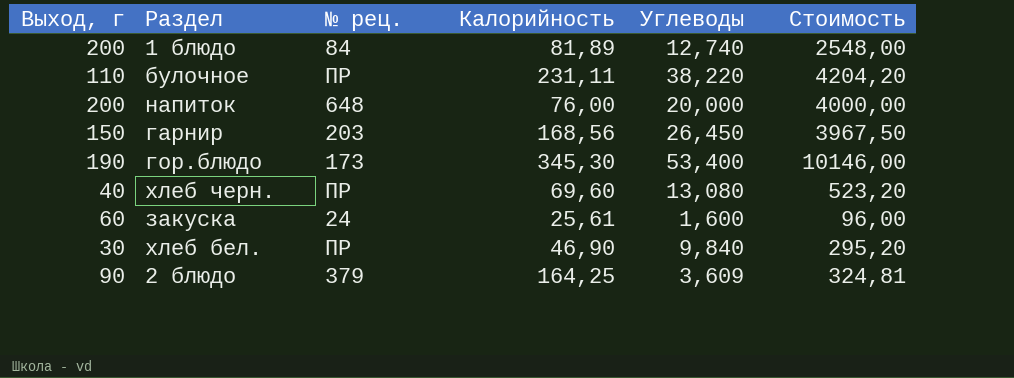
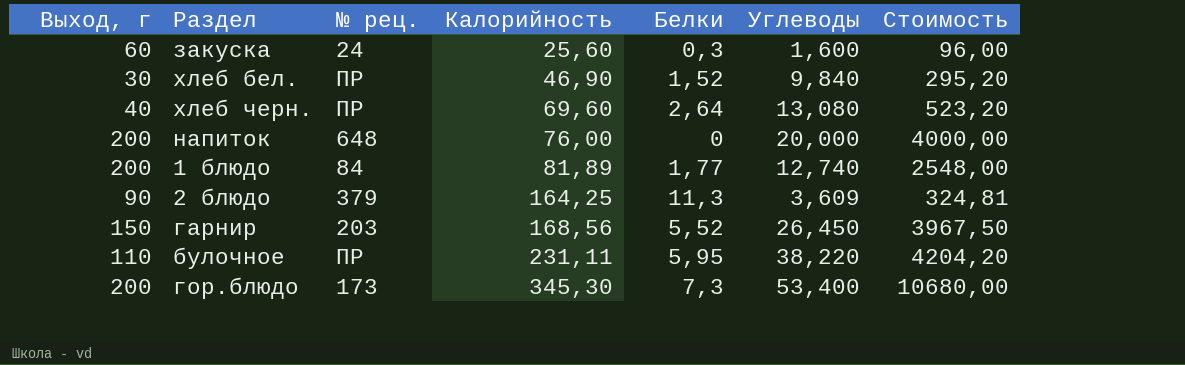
row order: none -> Калорийность ascending
column Белки | position: none -> 5
закуска | Калорийность: 25,61 -> 25,60
гор.блюдо | Выход, г: 190 -> 200
гор.блюдо | Стоимость: 10146,00 -> 10680,00

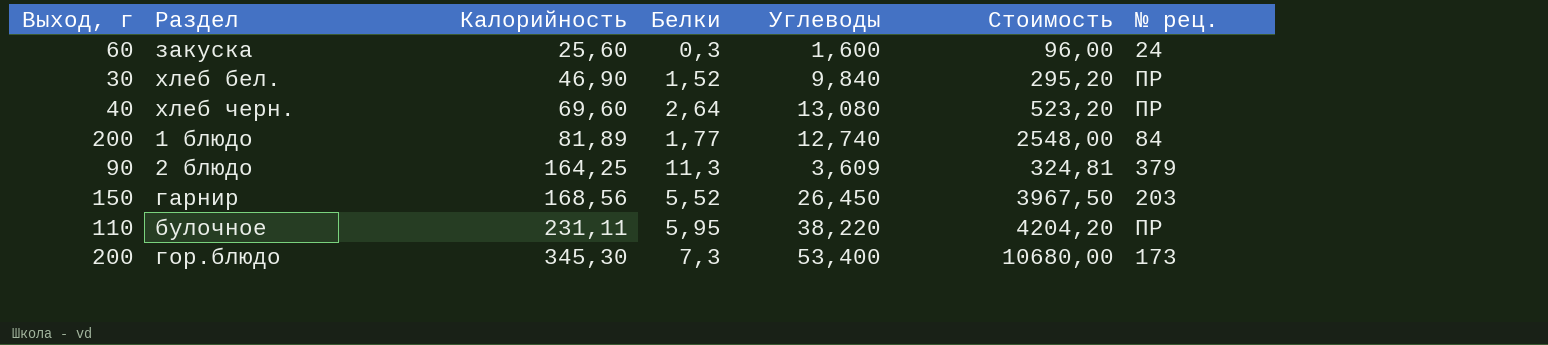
column № рец. | position: 3 -> 7
row напиток: 200 | 648 | 76,00 | 0 | 20,000 | 4000,00 -> none

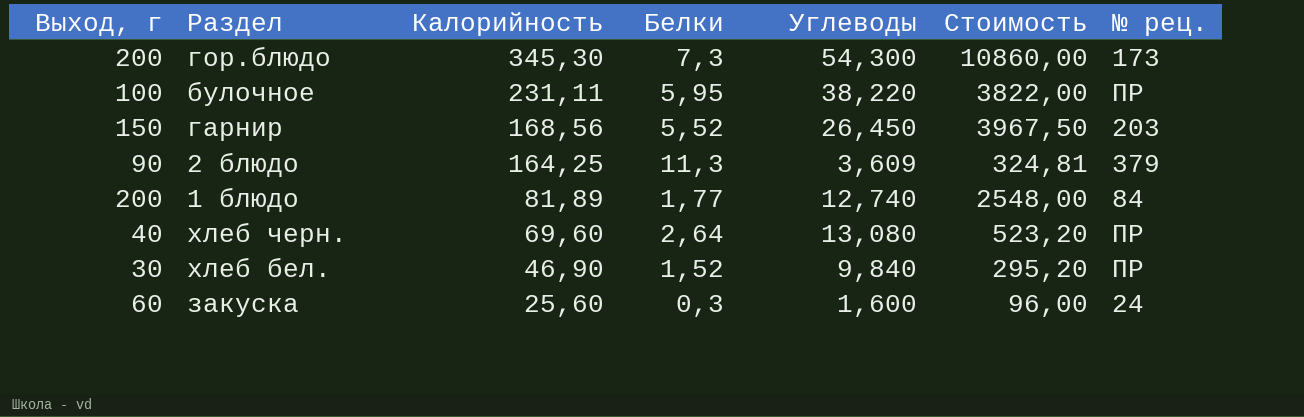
row order: Калорийность ascending -> Калорийность descending
гор.блюдо | Углеводы: 53,400 -> 54,300
гор.блюдо | Стоимость: 10680,00 -> 10860,00
булочное | Выход, г: 110 -> 100
булочное | Стоимость: 4204,20 -> 3822,00

